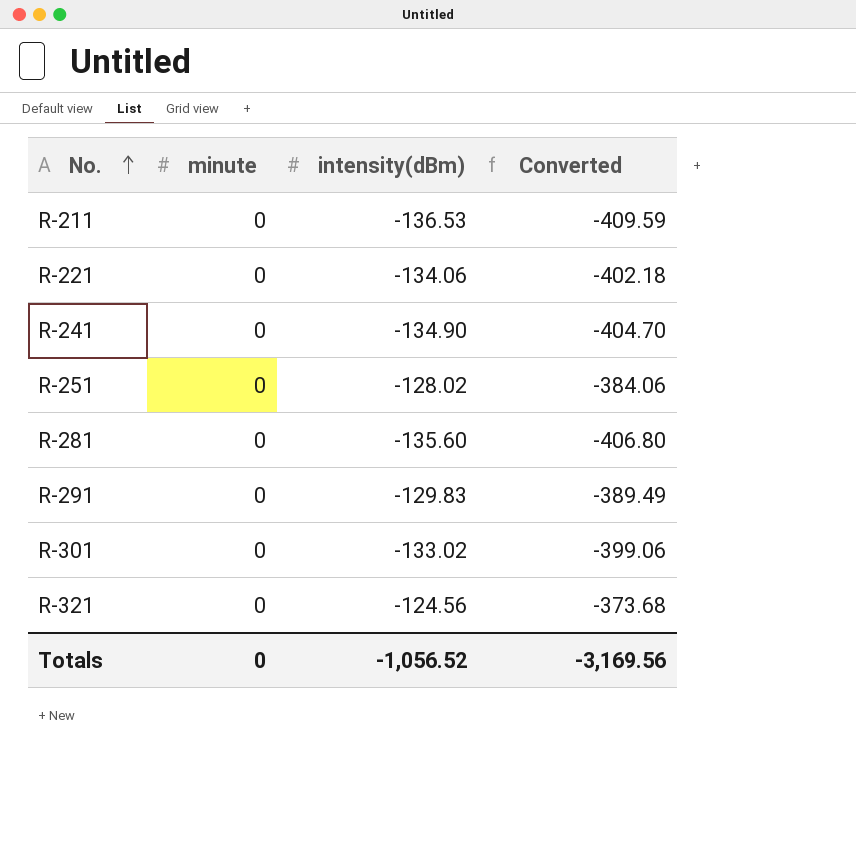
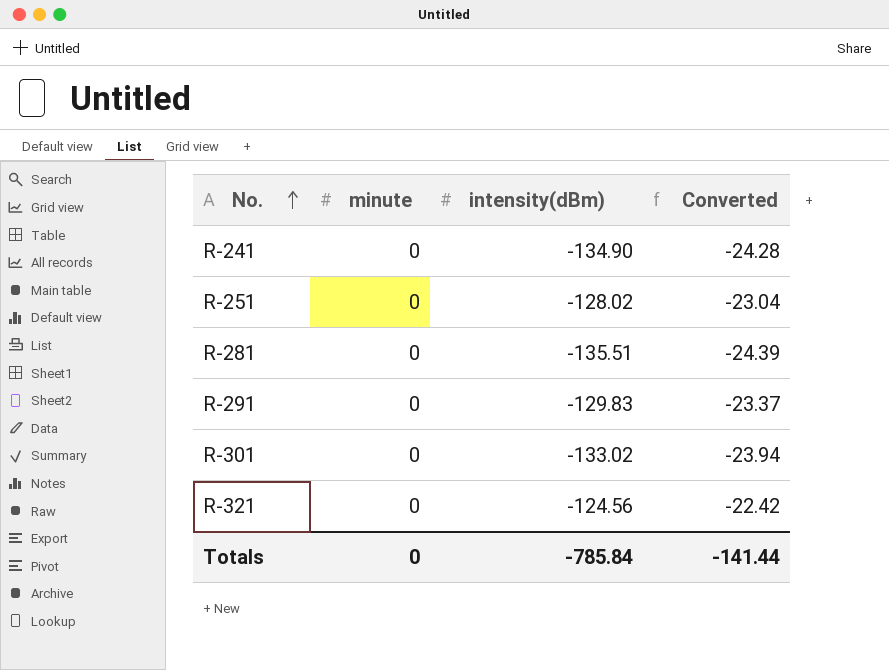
column Converted | formula: [intensity(dBm)] * 3 -> [intensity(dBm)] * 0.18
row R-211: 0 | -136.53 | -409.59 -> none
row R-221: 0 | -134.06 | -402.18 -> none
R-281 | intensity(dBm): -135.60 -> -135.51
Totals | intensity(dBm): -1,056.52 -> -785.84
Totals | Converted: -3,169.56 -> -141.44

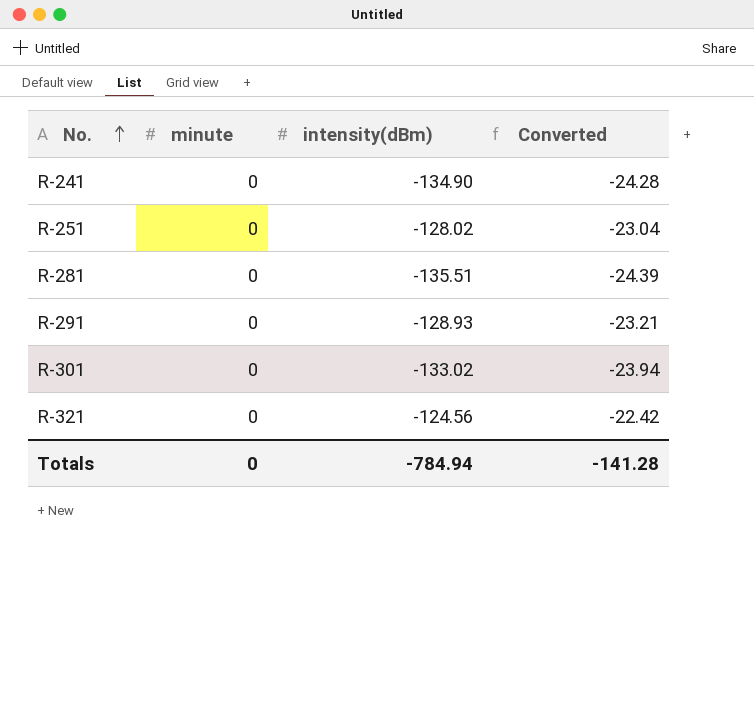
R-291 | intensity(dBm): -129.83 -> -128.93
R-291 | Converted: -23.37 -> -23.21
Totals | intensity(dBm): -785.84 -> -784.94
Totals | Converted: -141.44 -> -141.28

